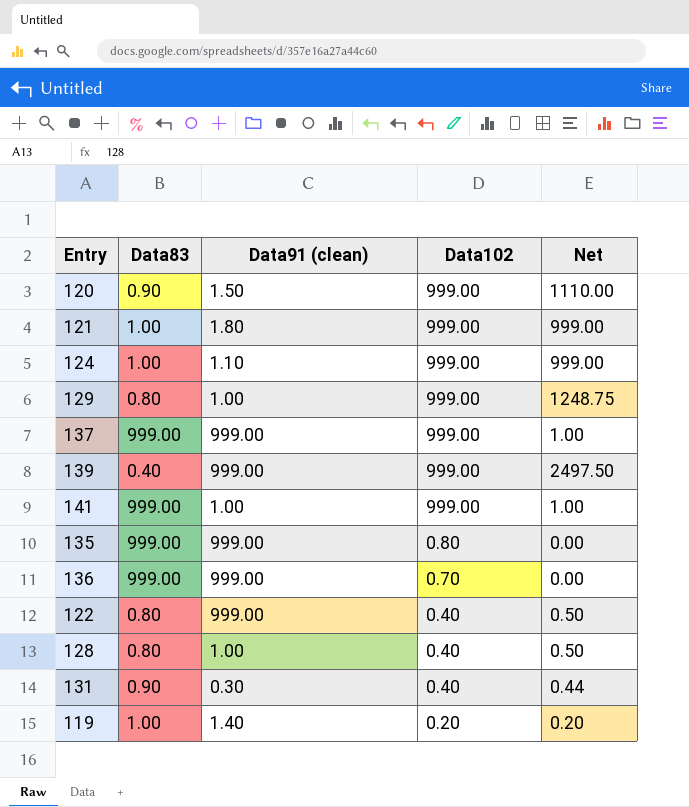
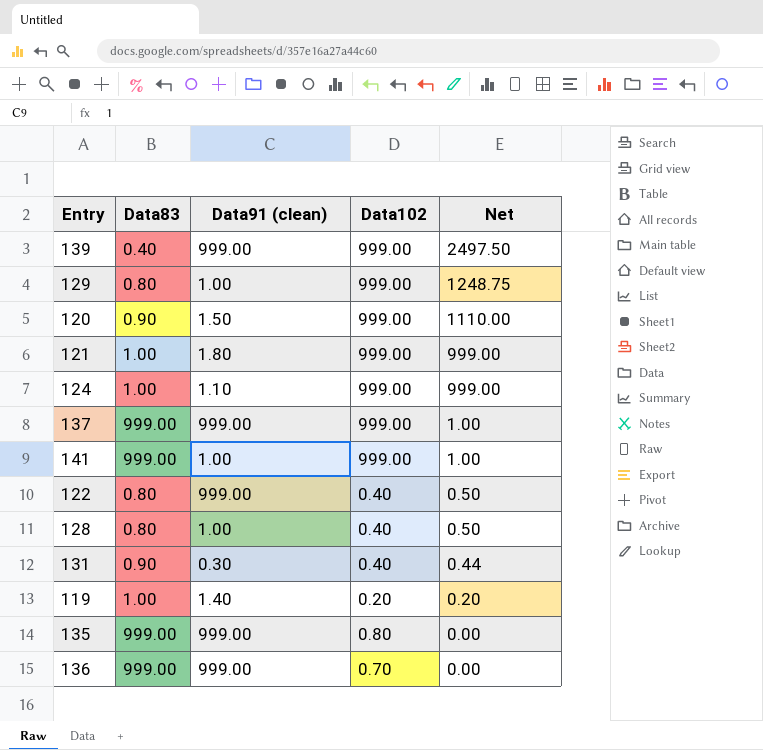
row order: Data102 descending -> Net descending

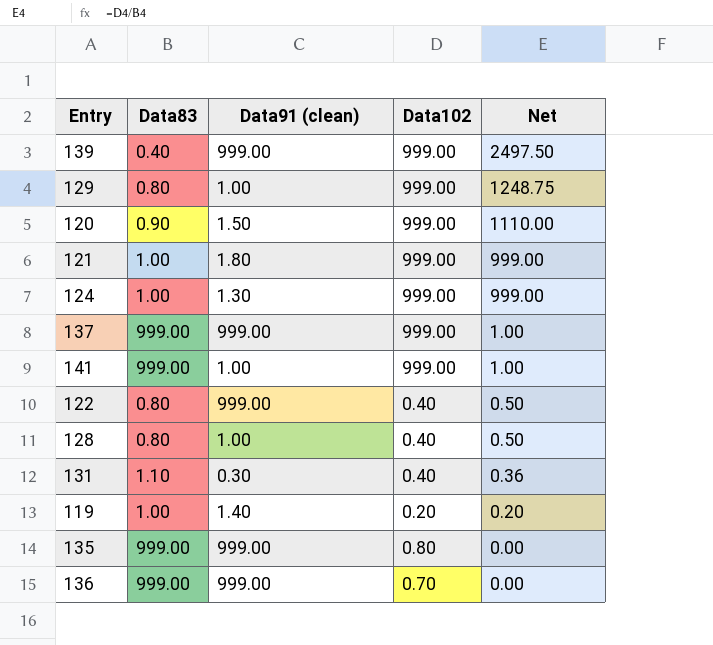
124 | Data91 (clean): 1.10 -> 1.30
131 | Data83: 0.90 -> 1.10
131 | Net: 0.44 -> 0.36

